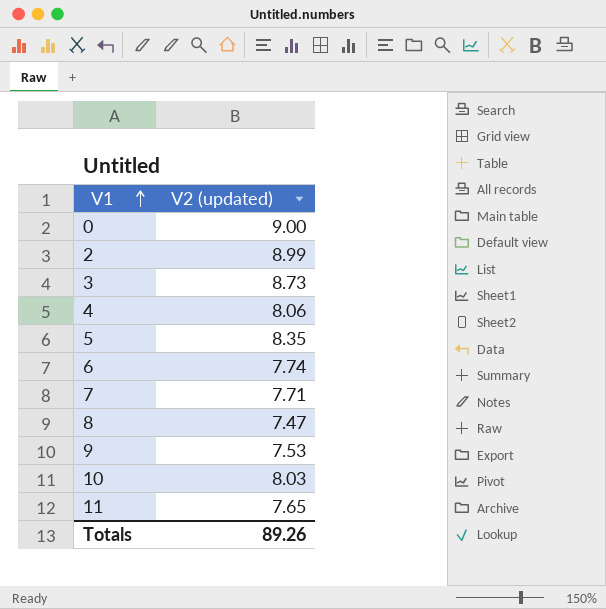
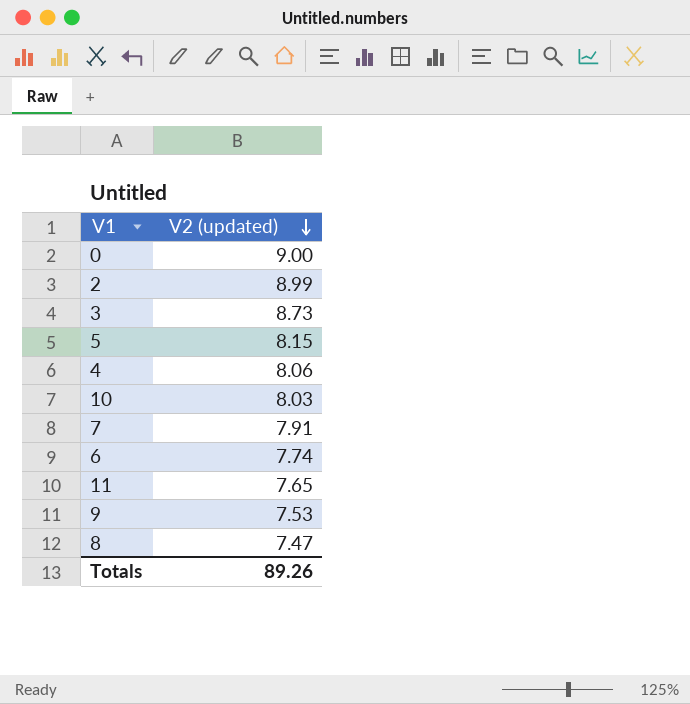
row order: V1 ascending -> V2 (updated) descending
5 | V2 (updated): 8.35 -> 8.15
7 | V2 (updated): 7.71 -> 7.91

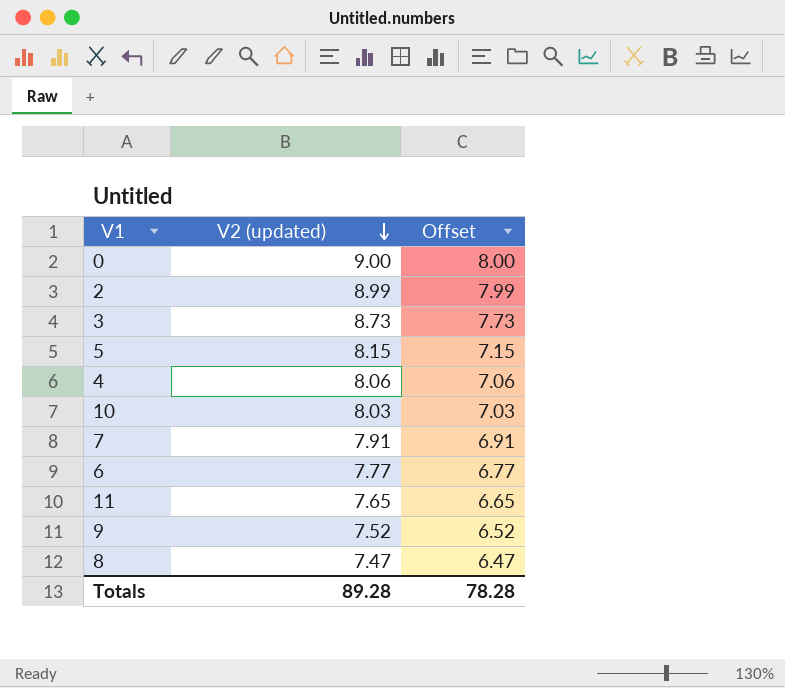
column Offset | formula: none -> [V2 (updated)] - 1
6 | V2 (updated): 7.74 -> 7.77
9 | V2 (updated): 7.53 -> 7.52
Totals | V2 (updated): 89.26 -> 89.28

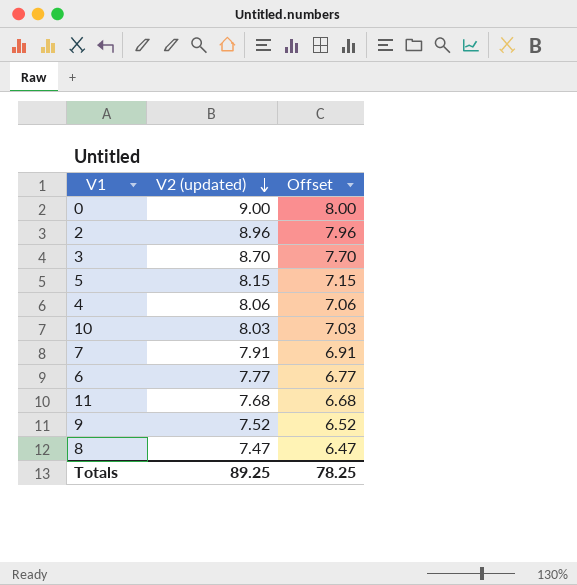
2 | V2 (updated): 8.99 -> 8.96
2 | Offset: 7.99 -> 7.96
3 | V2 (updated): 8.73 -> 8.70
3 | Offset: 7.73 -> 7.70
11 | V2 (updated): 7.65 -> 7.68
11 | Offset: 6.65 -> 6.68
Totals | V2 (updated): 89.28 -> 89.25
Totals | Offset: 78.28 -> 78.25

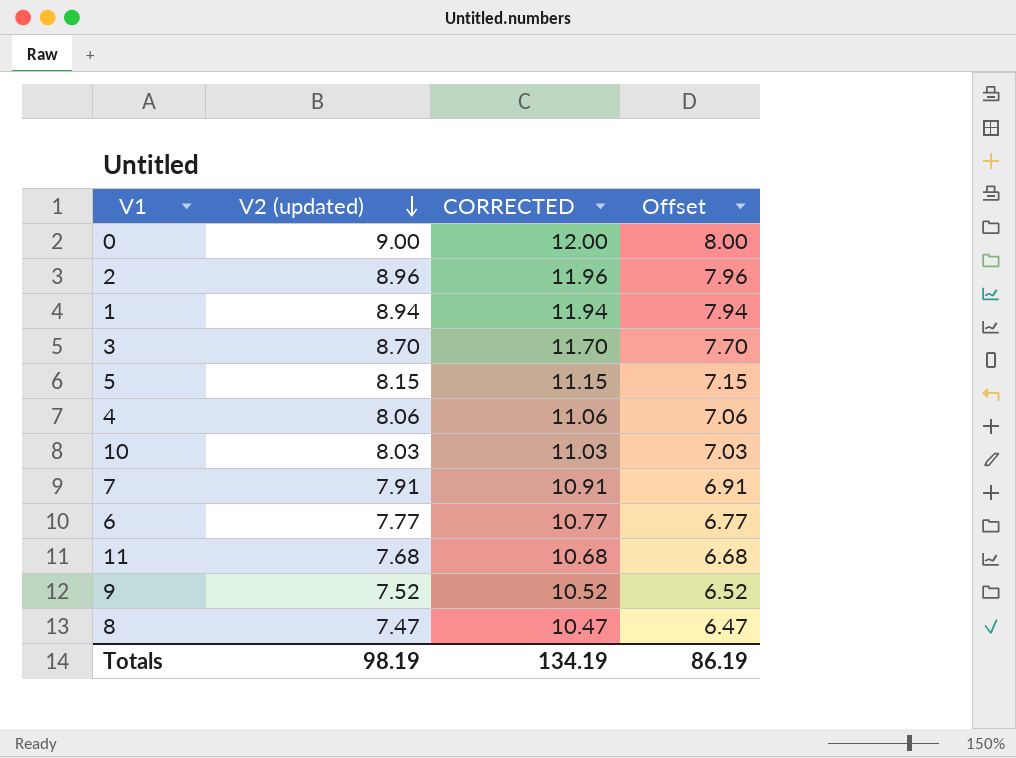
column CORRECTED | formula: none -> [V2 (updated)] + 3
row 1: none -> 8.94 | 11.94 | 7.94
Totals | V2 (updated): 89.25 -> 98.19
Totals | Offset: 78.25 -> 86.19

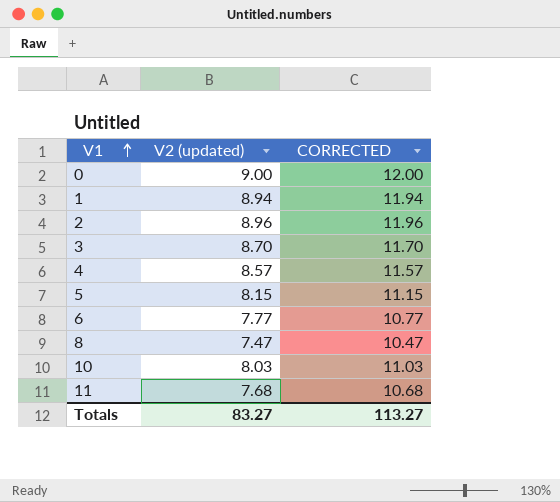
row order: V2 (updated) descending -> V1 ascending
column Offset | formula: [V2 (updated)] - 1 -> none
row 7: 7.91 | 10.91 | 6.91 -> none
row 9: 7.52 | 10.52 | 6.52 -> none
4 | V2 (updated): 8.06 -> 8.57
4 | CORRECTED: 11.06 -> 11.57
Totals | V2 (updated): 98.19 -> 83.27
Totals | CORRECTED: 134.19 -> 113.27

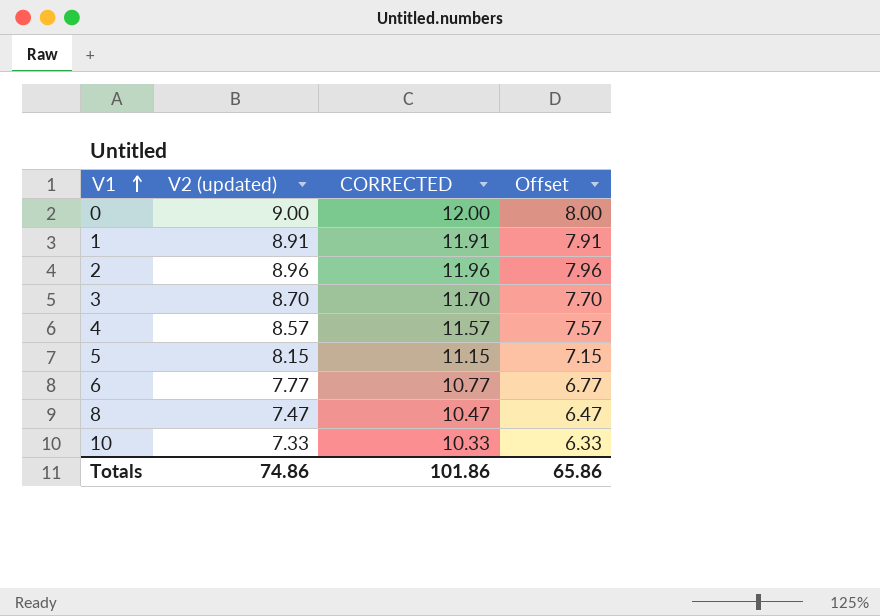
column Offset | formula: none -> [V2 (updated)] - 1
row 11: 7.68 | 10.68 -> none
1 | V2 (updated): 8.94 -> 8.91
1 | CORRECTED: 11.94 -> 11.91
10 | V2 (updated): 8.03 -> 7.33
10 | CORRECTED: 11.03 -> 10.33
Totals | V2 (updated): 83.27 -> 74.86
Totals | CORRECTED: 113.27 -> 101.86

